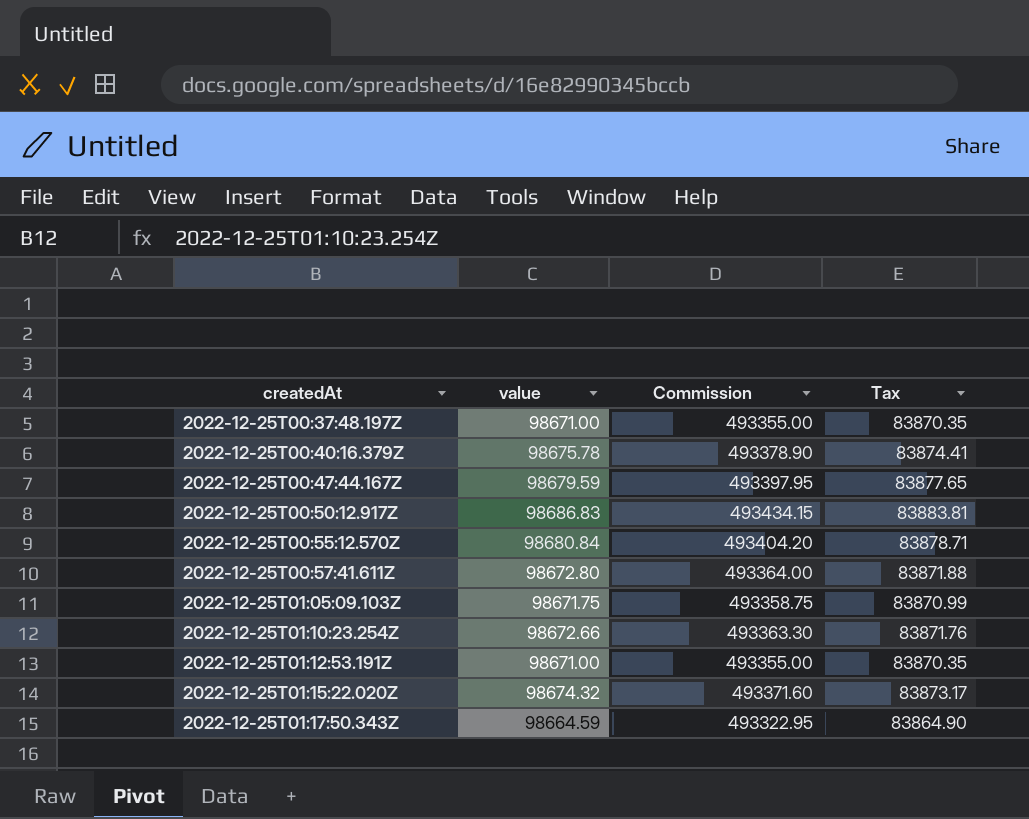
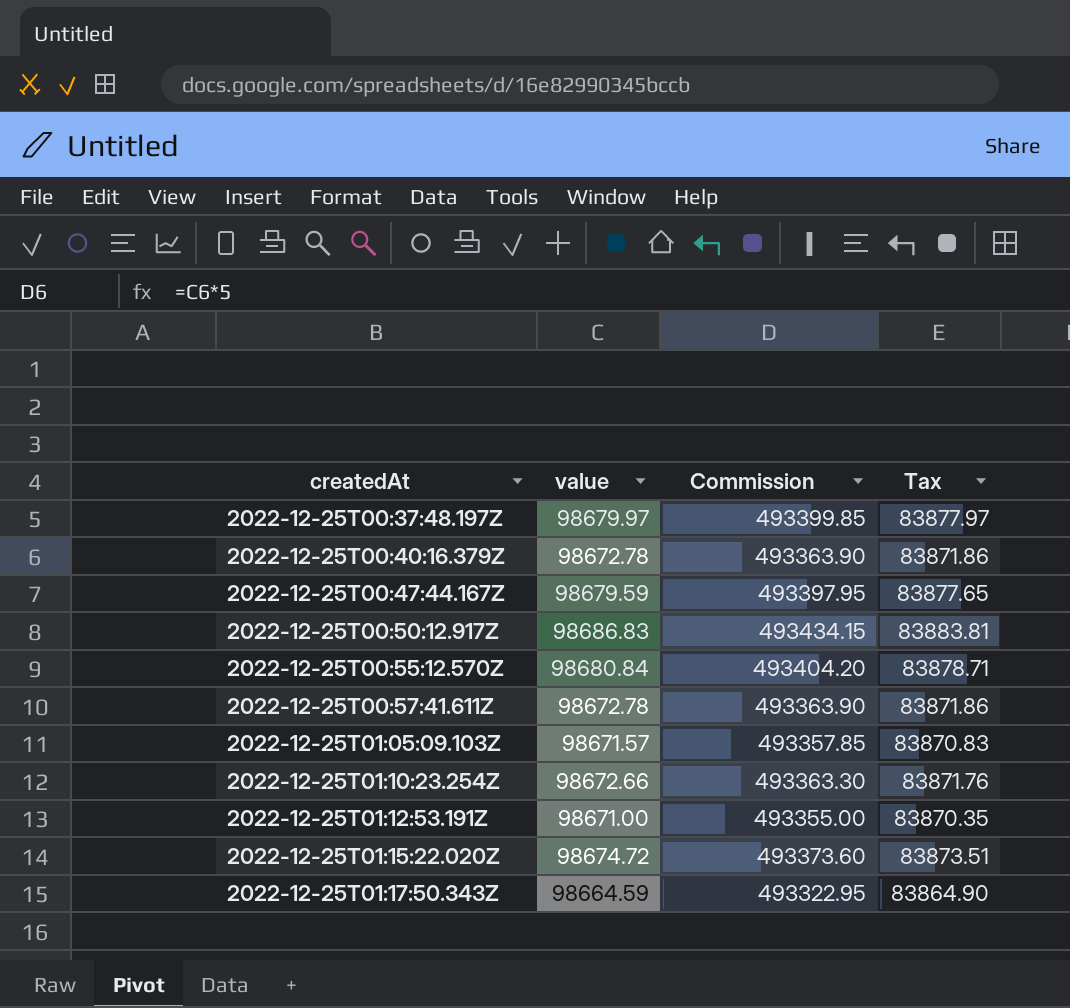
2022-12-25T00:37:48.197Z | value: 98671.00 -> 98679.97
2022-12-25T00:37:48.197Z | Commission: 493355.00 -> 493399.85
2022-12-25T00:37:48.197Z | Tax: 83870.35 -> 83877.97
2022-12-25T00:40:16.379Z | value: 98675.78 -> 98672.78
2022-12-25T00:40:16.379Z | Commission: 493378.90 -> 493363.90
2022-12-25T00:40:16.379Z | Tax: 83874.41 -> 83871.86
2022-12-25T00:57:41.611Z | value: 98672.80 -> 98672.78
2022-12-25T00:57:41.611Z | Commission: 493364.00 -> 493363.90
2022-12-25T00:57:41.611Z | Tax: 83871.88 -> 83871.86
2022-12-25T01:05:09.103Z | value: 98671.75 -> 98671.57
2022-12-25T01:05:09.103Z | Commission: 493358.75 -> 493357.85
2022-12-25T01:05:09.103Z | Tax: 83870.99 -> 83870.83
2022-12-25T01:15:22.020Z | value: 98674.32 -> 98674.72
2022-12-25T01:15:22.020Z | Commission: 493371.60 -> 493373.60
2022-12-25T01:15:22.020Z | Tax: 83873.17 -> 83873.51

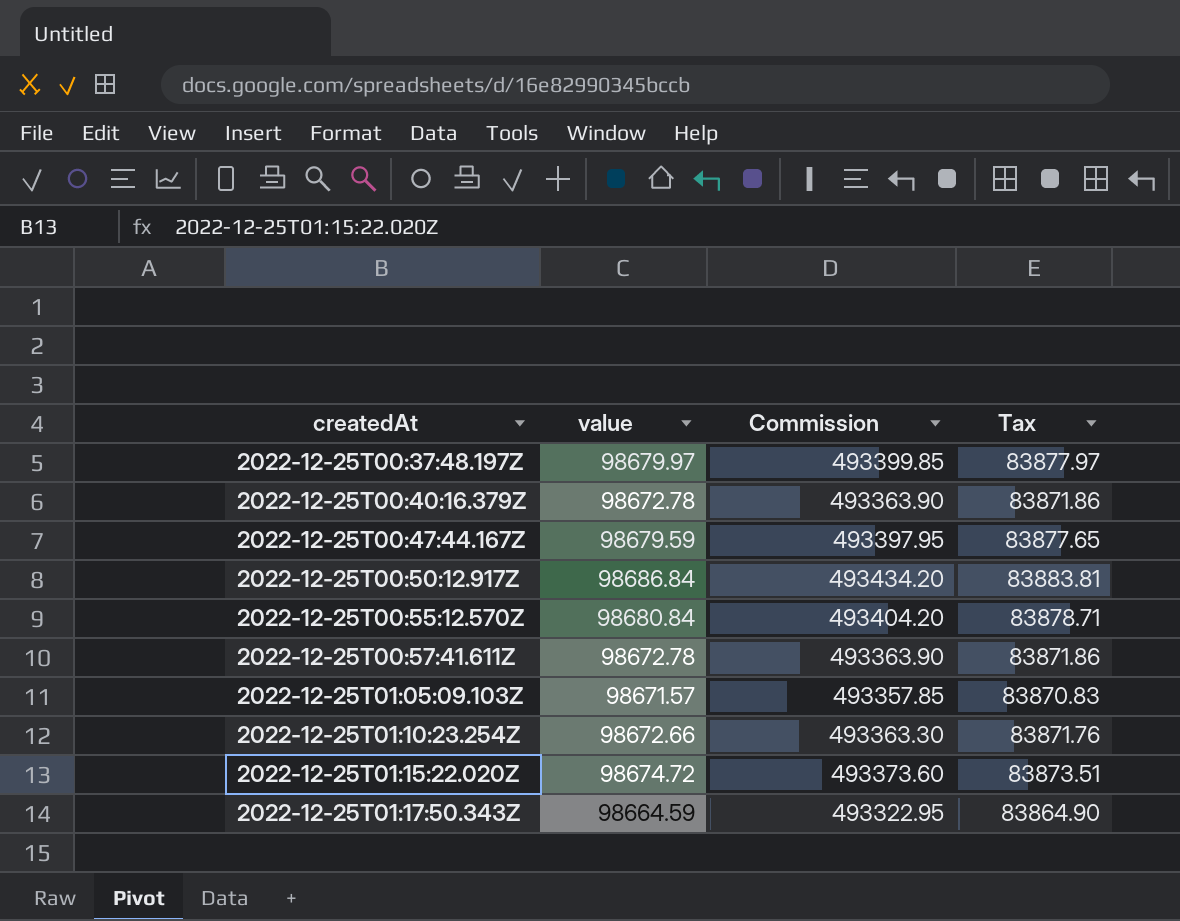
row 2022-12-25T01:12:53.191Z: 98671.00 | 493355.00 | 83870.35 -> none
2022-12-25T00:50:12.917Z | value: 98686.83 -> 98686.84
2022-12-25T00:50:12.917Z | Commission: 493434.15 -> 493434.20

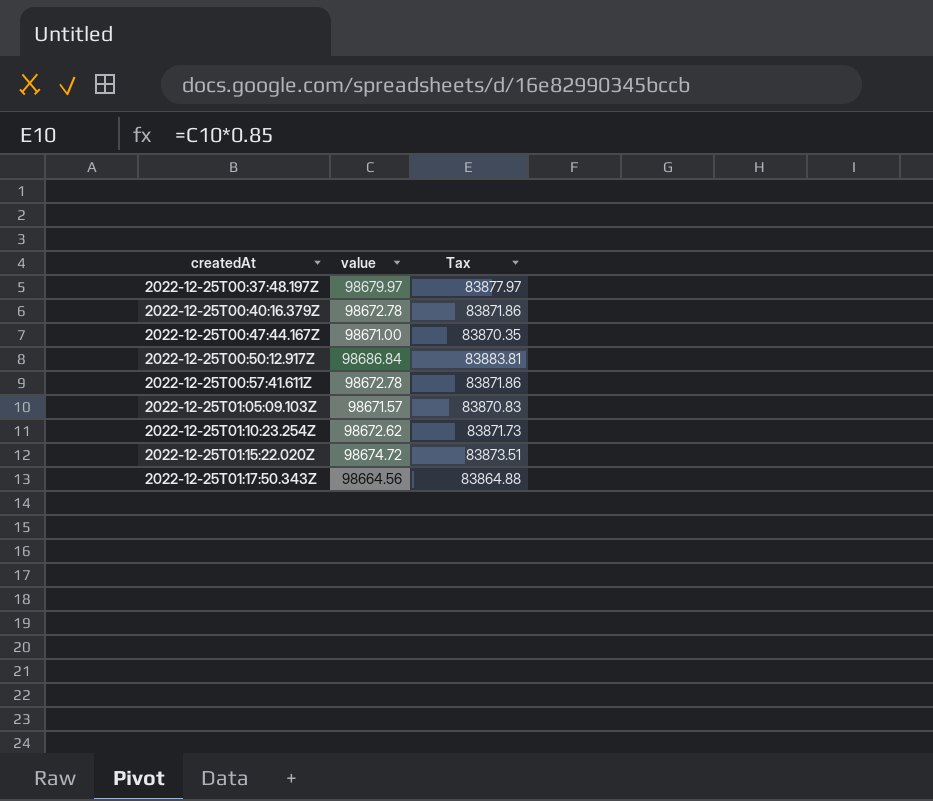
column Commission | formula: [value] * 5 -> none
row 2022-12-25T00:55:12.570Z: 98680.84 | 493404.20 | 83878.71 -> none
2022-12-25T00:47:44.167Z | value: 98679.59 -> 98671.00
2022-12-25T00:47:44.167Z | Tax: 83877.65 -> 83870.35
2022-12-25T01:10:23.254Z | value: 98672.66 -> 98672.62
2022-12-25T01:10:23.254Z | Tax: 83871.76 -> 83871.73
2022-12-25T01:17:50.343Z | value: 98664.59 -> 98664.56
2022-12-25T01:17:50.343Z | Tax: 83864.90 -> 83864.88

